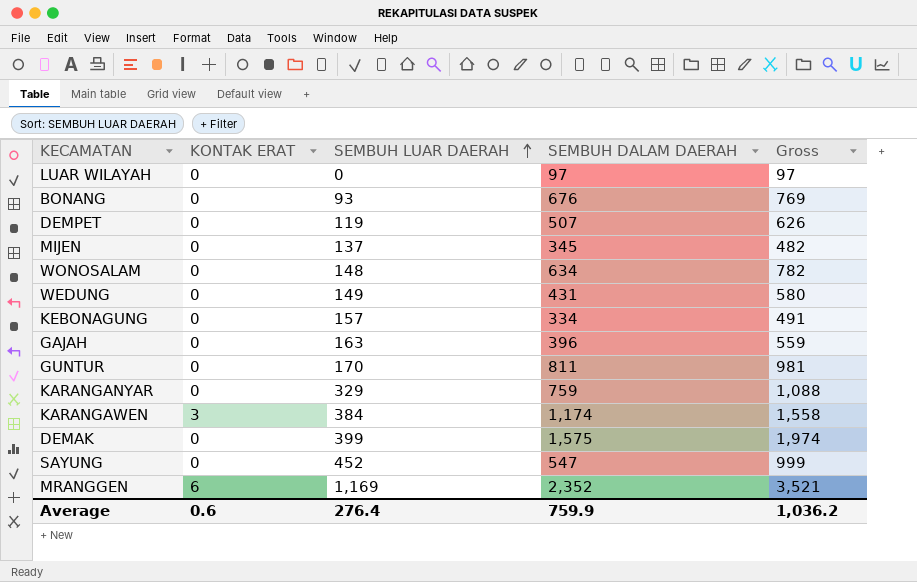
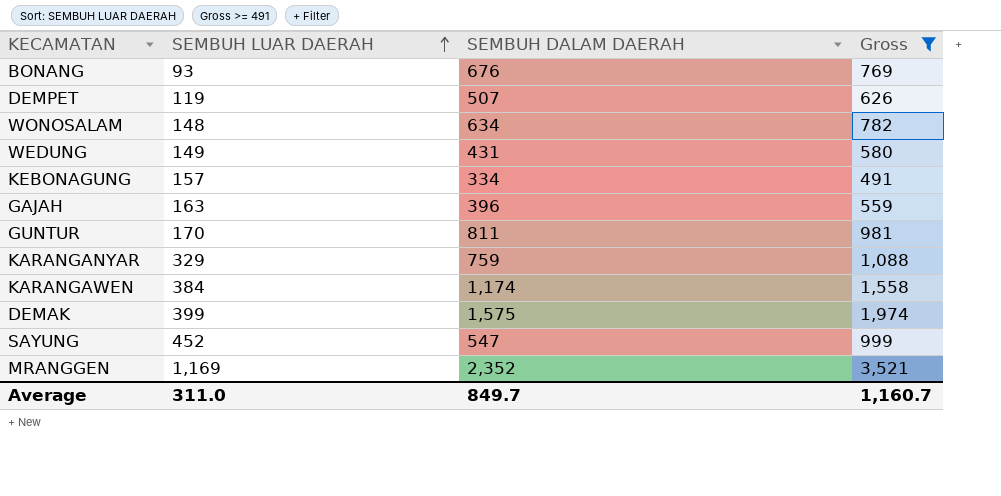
filter: none -> Gross >= 491
column KONTAK ERAT | position: 2 -> none
Average | SEMBUH LUAR DAERAH: 276.4 -> 311.0
Average | SEMBUH DALAM DAERAH: 759.9 -> 849.7
Average | Gross: 1,036.2 -> 1,160.7

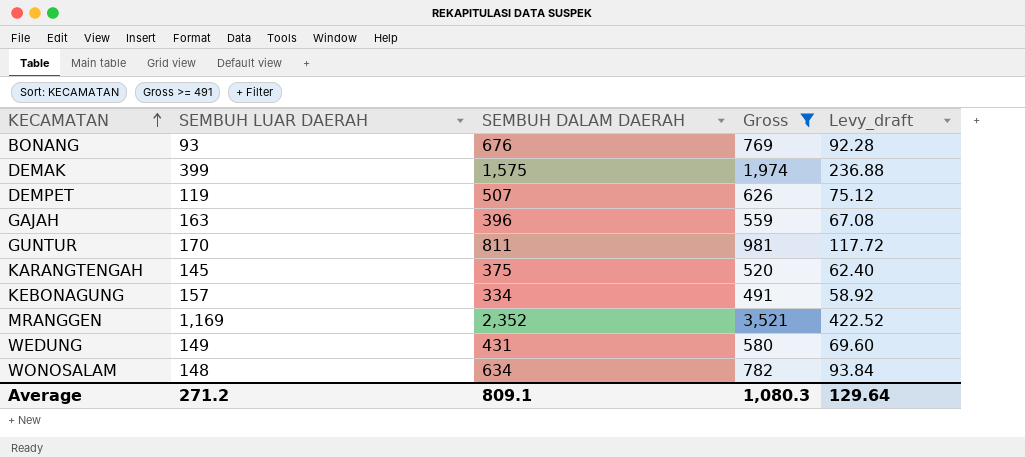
row order: SEMBUH LUAR DAERAH ascending -> KECAMATAN ascending
column Levy_draft | formula: none -> [Gross] * 0.12
row KARANGANYAR: 329 | 759 | 1,088 -> none
row KARANGAWEN: 384 | 1,174 | 1,558 -> none
row SAYUNG: 452 | 547 | 999 -> none
row KARANGTENGAH: none -> 145 | 375 | 520 | 62.40
Average | SEMBUH LUAR DAERAH: 311.0 -> 271.2
Average | SEMBUH DALAM DAERAH: 849.7 -> 809.1
Average | Gross: 1,160.7 -> 1,080.3

